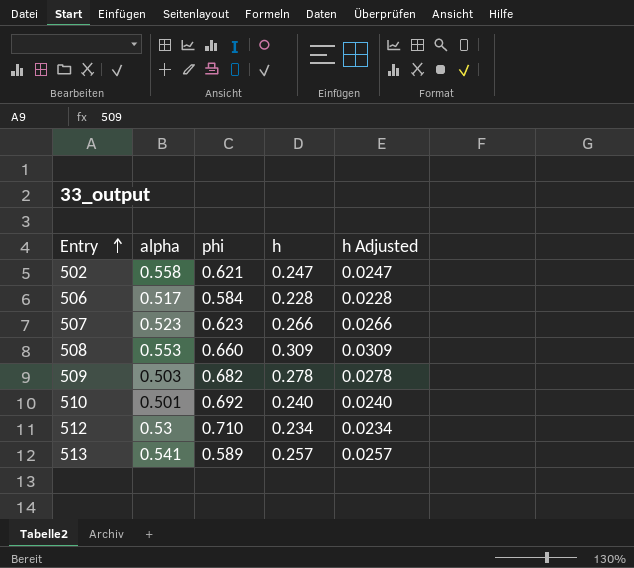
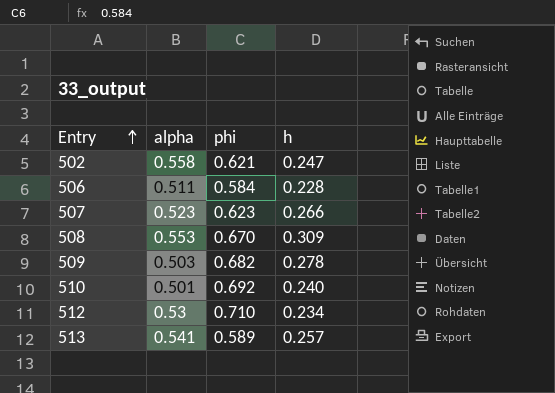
column h Adjusted | formula: [h] * 0.1 -> none
506 | alpha: 0.517 -> 0.511
508 | phi: 0.660 -> 0.670

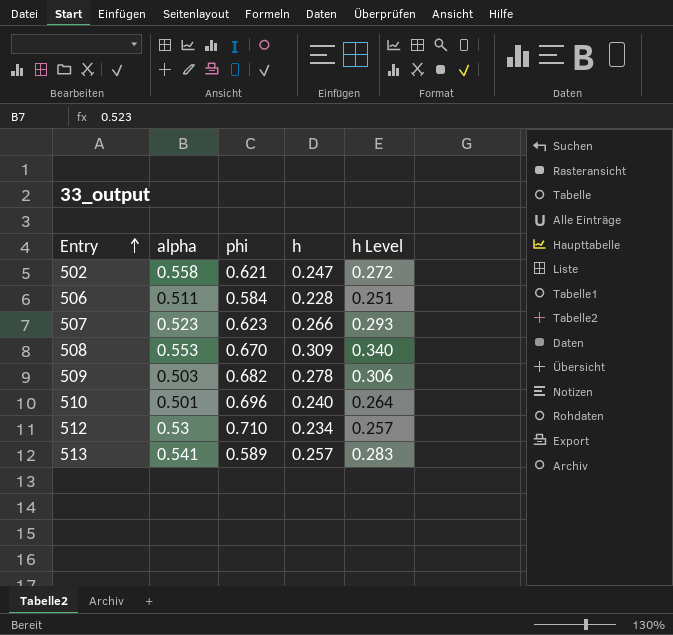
column h Level | formula: none -> [h] * 1.1
510 | phi: 0.692 -> 0.696

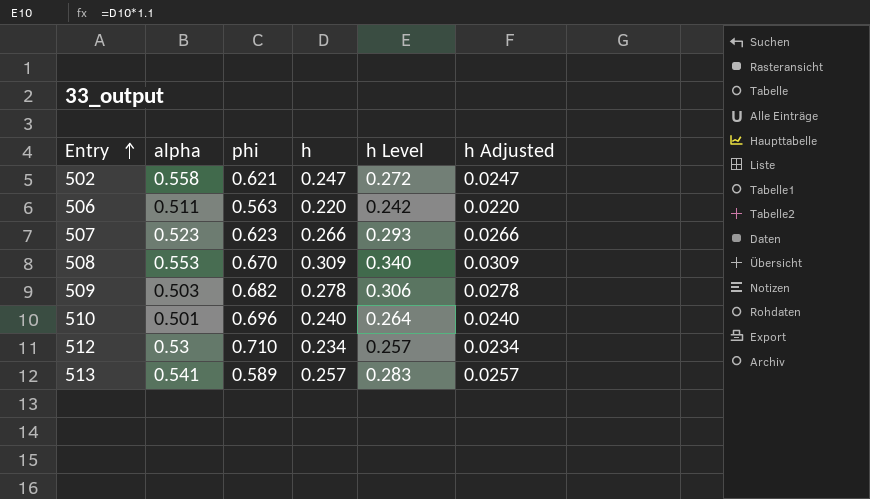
column h Adjusted | formula: none -> [h] * 0.1
506 | phi: 0.584 -> 0.563
506 | h: 0.228 -> 0.220
506 | h Level: 0.251 -> 0.242

